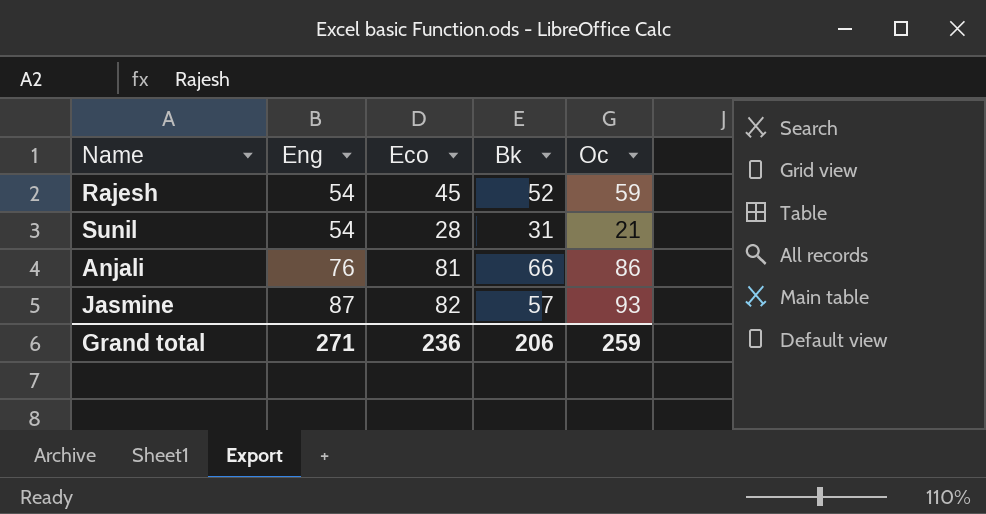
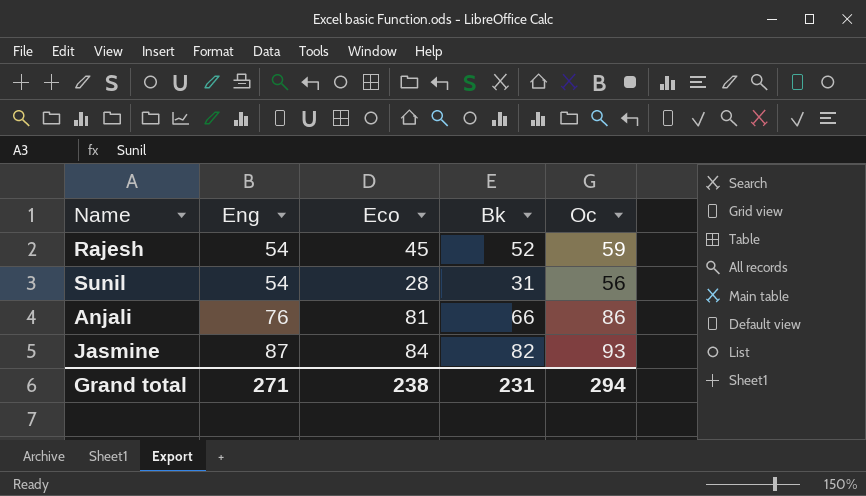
Sunil | Oc: 21 -> 56
Jasmine | Eco: 82 -> 84
Jasmine | Bk: 57 -> 82
Grand total | Eco: 236 -> 238
Grand total | Bk: 206 -> 231
Grand total | Oc: 259 -> 294

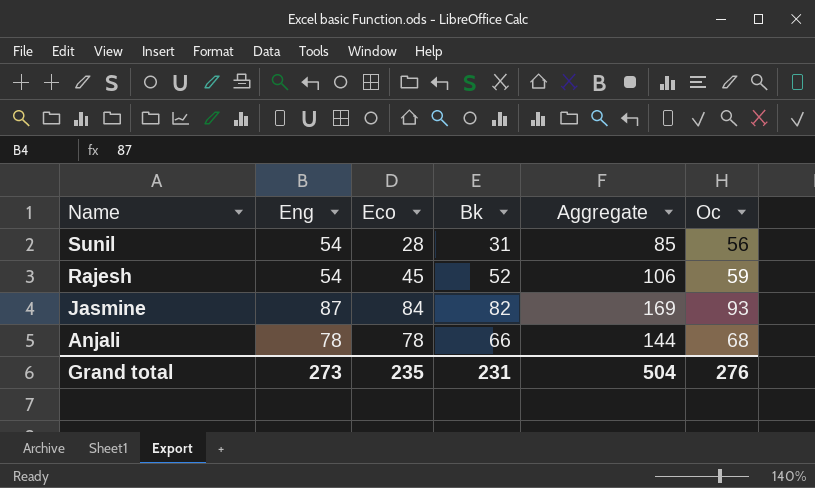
row order: Eng ascending -> Name descending
column Aggregate | formula: none -> [Eng] + [Bk]
Anjali | Eng: 76 -> 78
Anjali | Eco: 81 -> 78
Anjali | Oc: 86 -> 68
Grand total | Eng: 271 -> 273
Grand total | Eco: 238 -> 235
Grand total | Oc: 294 -> 276

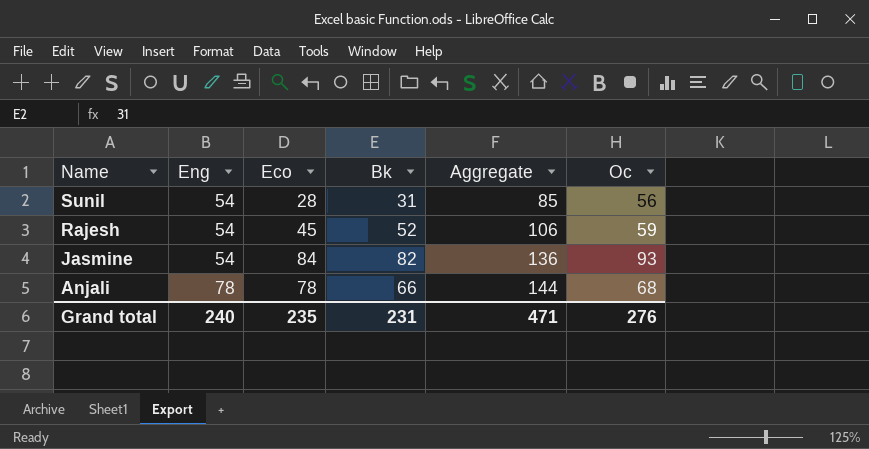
Jasmine | Eng: 87 -> 54
Jasmine | Aggregate: 169 -> 136
Grand total | Eng: 273 -> 240
Grand total | Aggregate: 504 -> 471

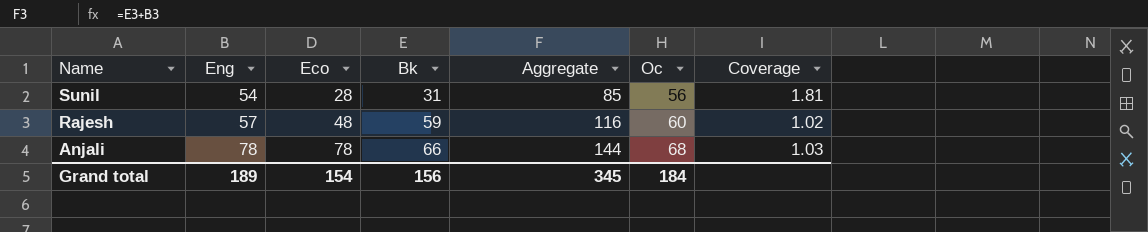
column Coverage | formula: none -> [Oc] / [Bk]
row Jasmine: 54 | 84 | 82 | 136 | 93 -> none
Rajesh | Eng: 54 -> 57
Rajesh | Eco: 45 -> 48
Rajesh | Bk: 52 -> 59
Rajesh | Aggregate: 106 -> 116
Rajesh | Oc: 59 -> 60
Grand total | Eng: 240 -> 189
Grand total | Eco: 235 -> 154
Grand total | Bk: 231 -> 156
Grand total | Aggregate: 471 -> 345
Grand total | Oc: 276 -> 184

